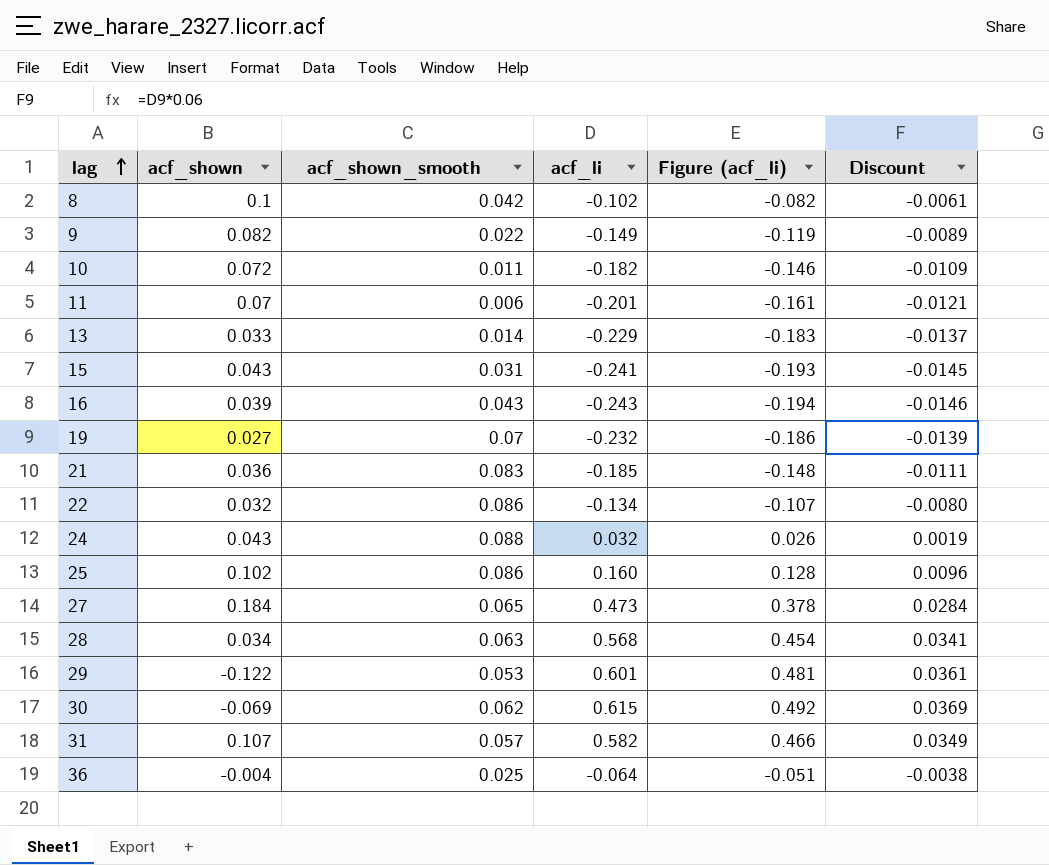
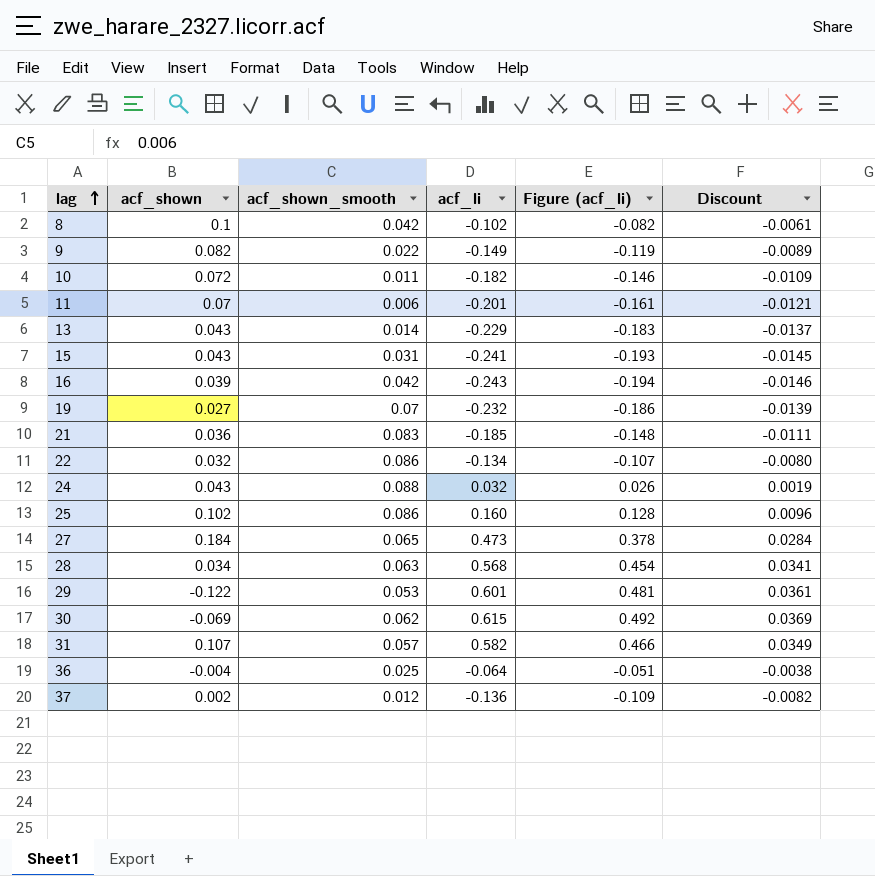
13 | acf_shown: 0.033 -> 0.043
16 | acf_shown_smooth: 0.043 -> 0.042
row 37: none -> 0.002 | 0.012 | -0.136 | -0.109 | -0.0082

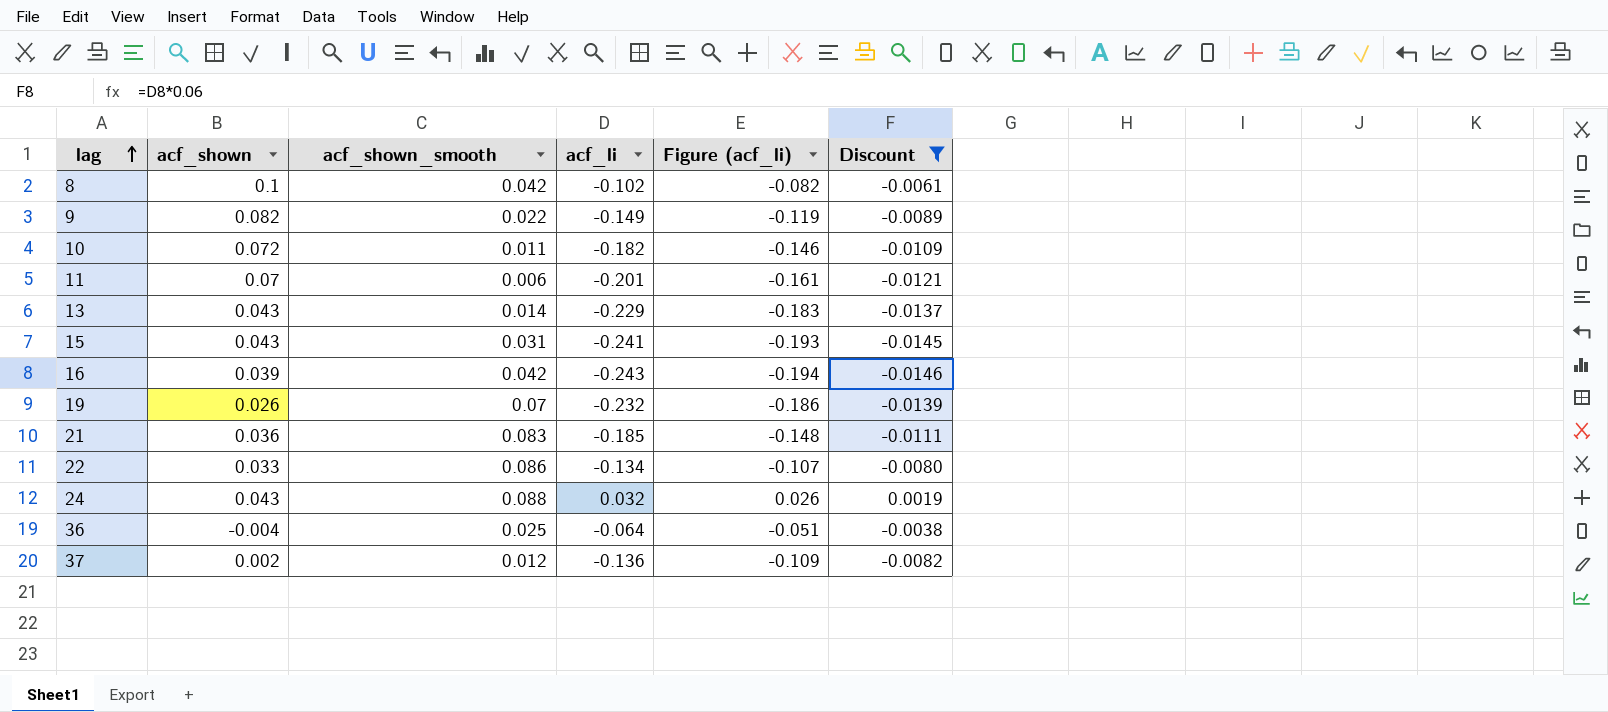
filter: none -> Discount <= 0.0019
19 | acf_shown: 0.027 -> 0.026
22 | acf_shown: 0.032 -> 0.033

